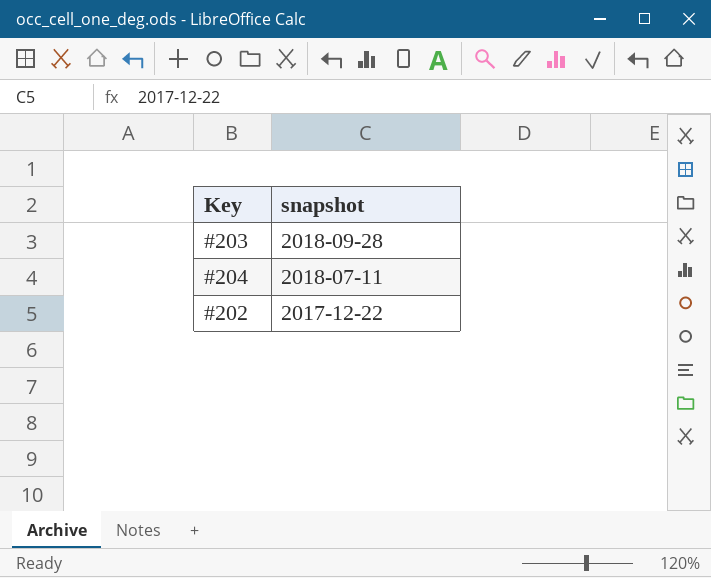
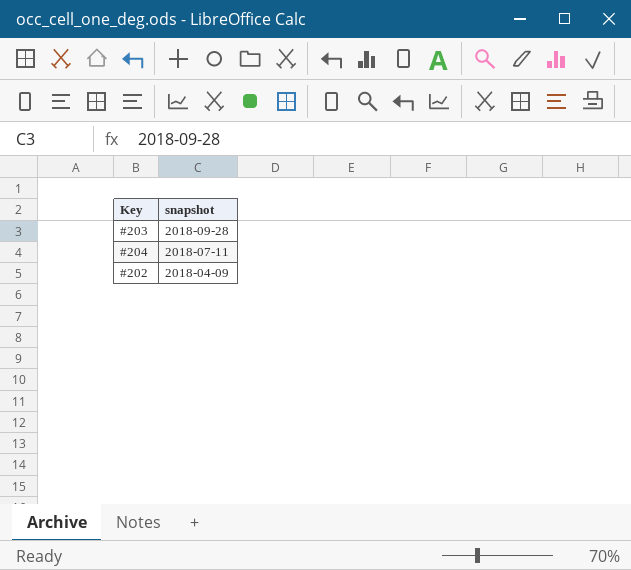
#202 | snapshot: 2017-12-22 -> 2018-04-09

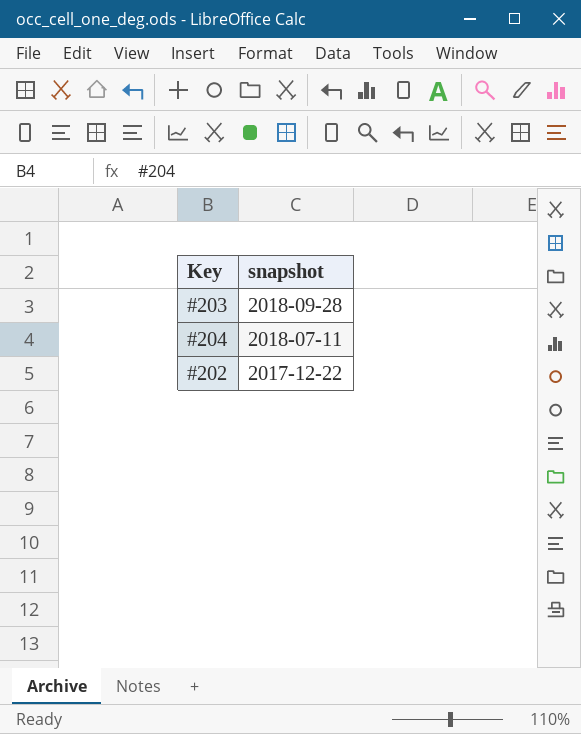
#202 | snapshot: 2018-04-09 -> 2017-12-22

